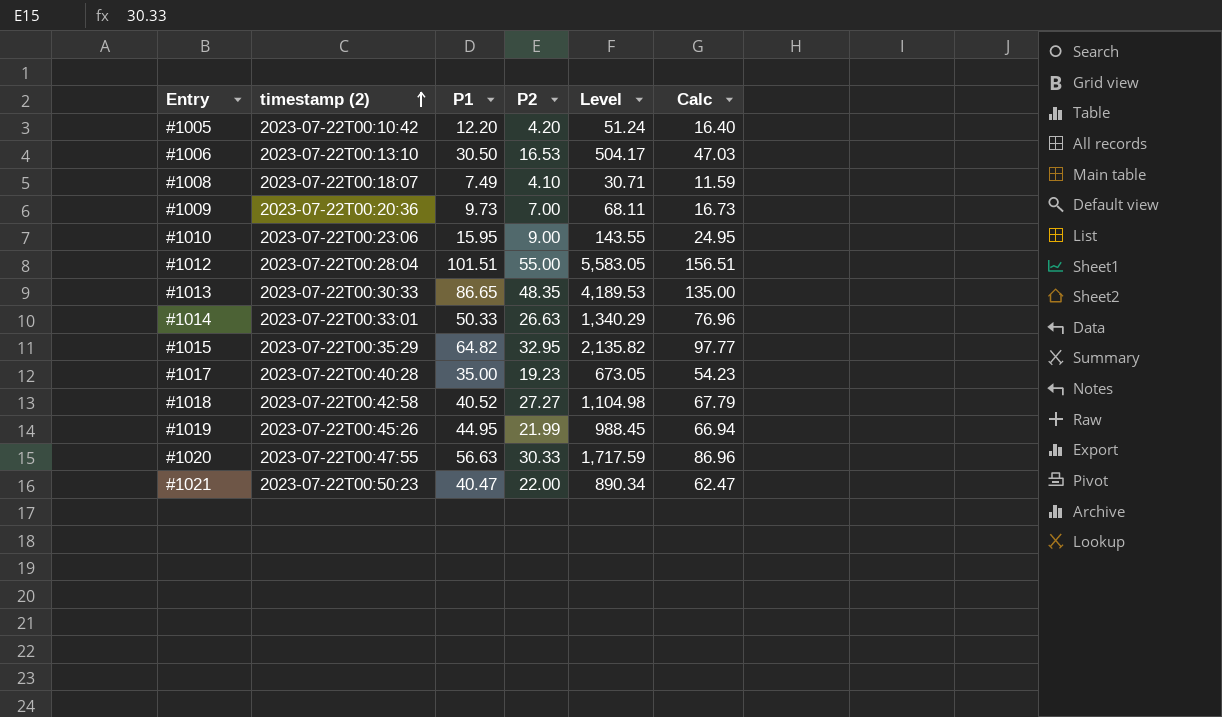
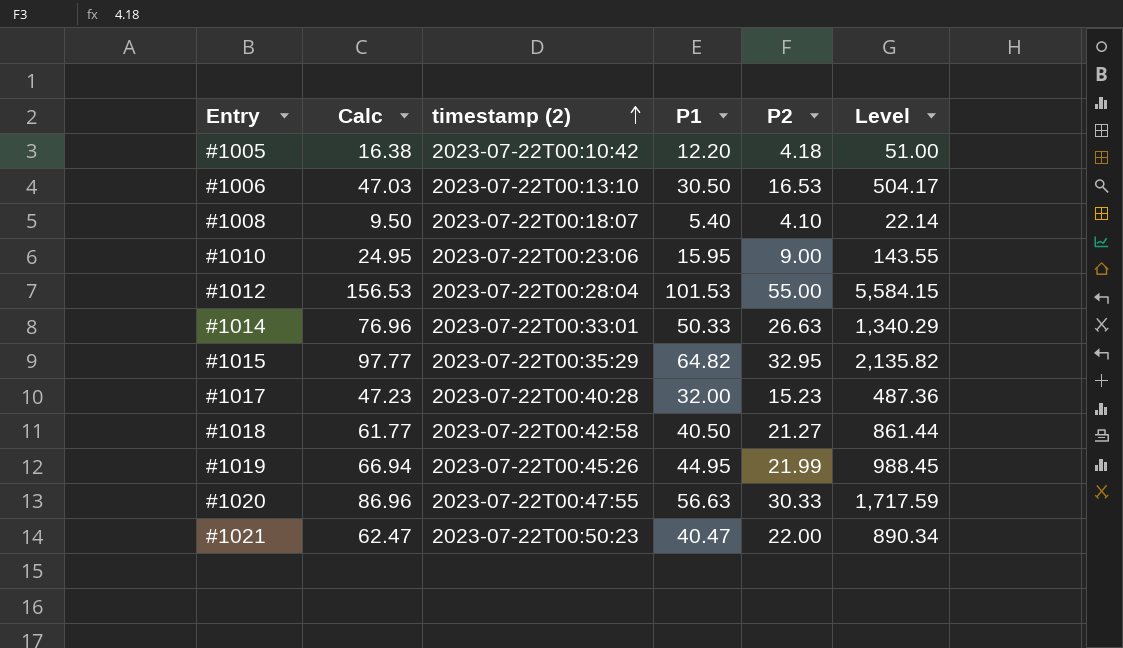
column Calc | position: 6 -> 2
row #1009: 2023-07-22T00:20:36 | 9.73 | 7.00 | 68.11 | 16.73 -> none
row #1013: 2023-07-22T00:30:33 | 86.65 | 48.35 | 4,189.53 | 135.00 -> none
#1005 | Calc: 16.40 -> 16.38
#1005 | P2: 4.20 -> 4.18
#1005 | Level: 51.24 -> 51.00
#1008 | Calc: 11.59 -> 9.50
#1008 | P1: 7.49 -> 5.40
#1008 | Level: 30.71 -> 22.14
#1012 | Calc: 156.51 -> 156.53
#1012 | P1: 101.51 -> 101.53
#1012 | Level: 5,583.05 -> 5,584.15
#1017 | Calc: 54.23 -> 47.23
#1017 | P1: 35.00 -> 32.00
#1017 | P2: 19.23 -> 15.23
#1017 | Level: 673.05 -> 487.36
#1018 | Calc: 67.79 -> 61.77
#1018 | P1: 40.52 -> 40.50
#1018 | P2: 27.27 -> 21.27
#1018 | Level: 1,104.98 -> 861.44

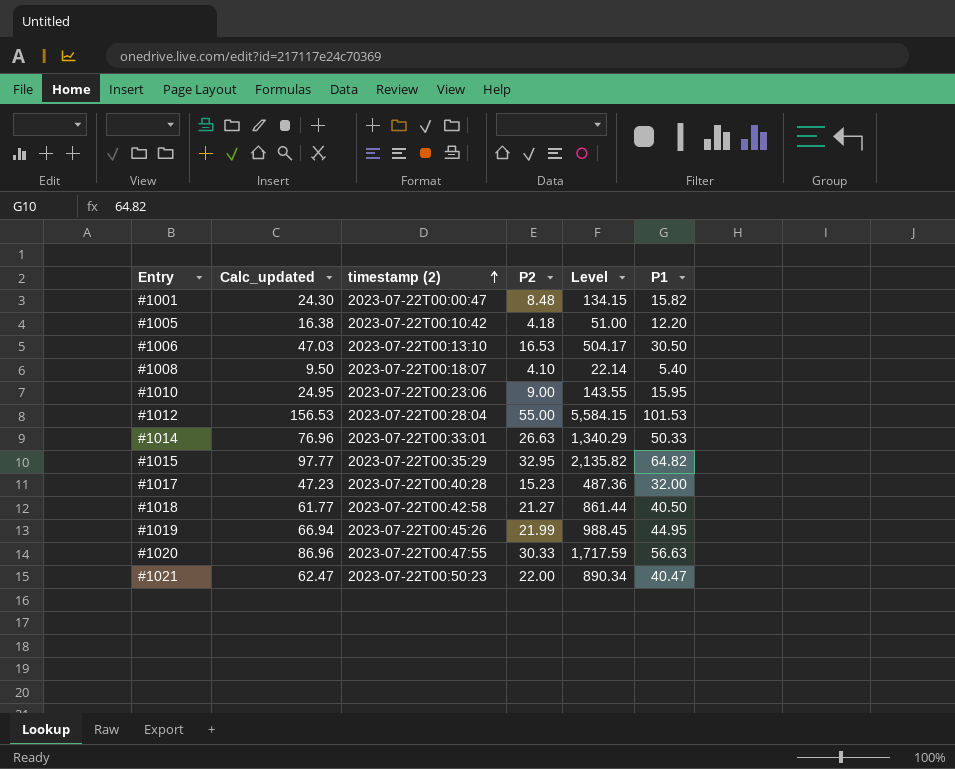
column name: Calc -> Calc_updated
column P1 | position: 4 -> 6
row #1001: none -> 24.30 | 2023-07-22T00:00:47 | 8.48 | 134.15 | 15.82

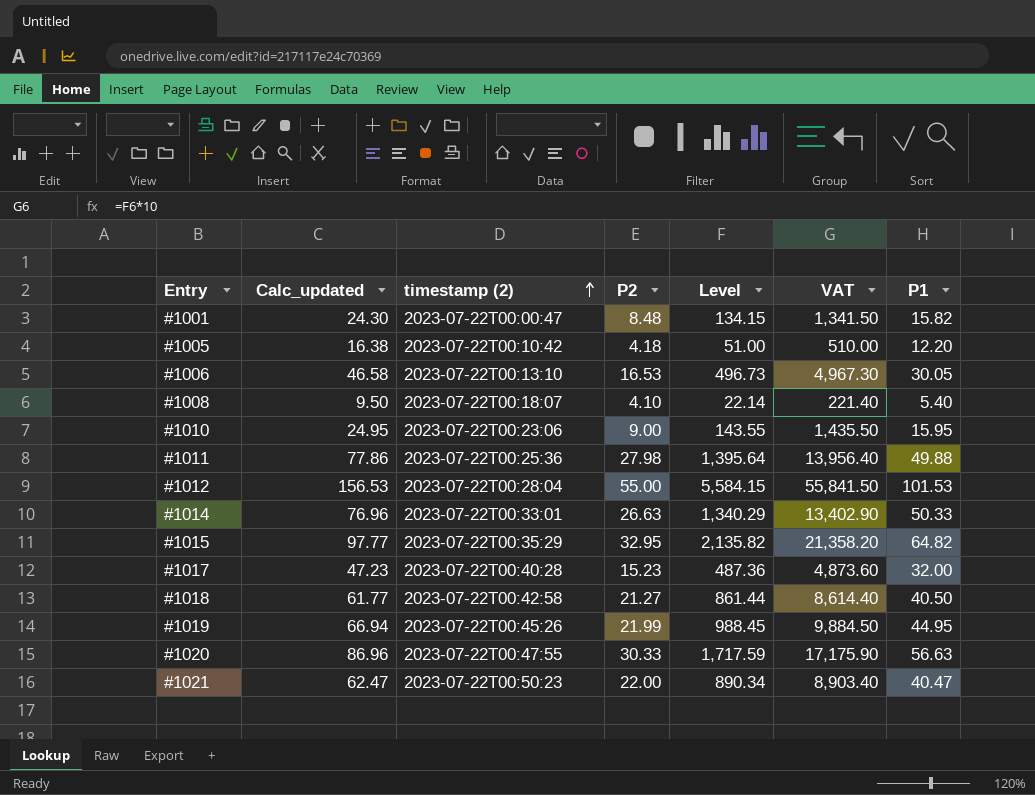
column VAT | formula: none -> [Level] * 10
#1006 | Calc_updated: 47.03 -> 46.58
#1006 | Level: 504.17 -> 496.73
#1006 | P1: 30.50 -> 30.05
row #1011: none -> 77.86 | 2023-07-22T00:25:36 | 27.98 | 1,395.64 | 13,956.40 | 49.88

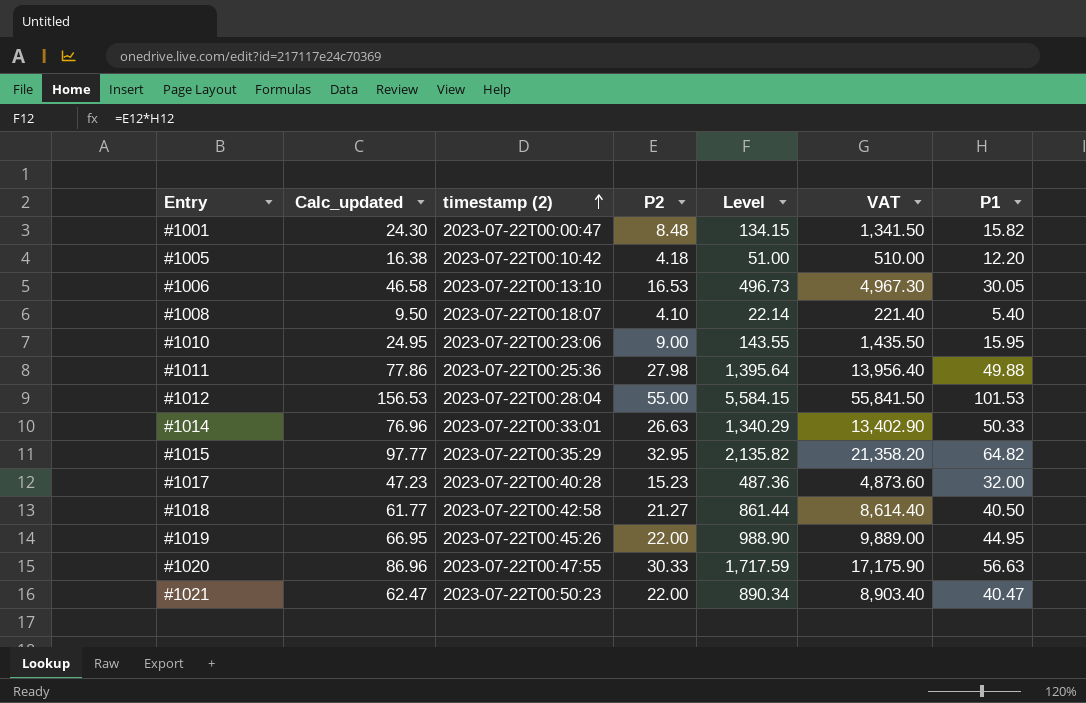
#1019 | Calc_updated: 66.94 -> 66.95
#1019 | P2: 21.99 -> 22.00
#1019 | Level: 988.45 -> 988.90
#1019 | VAT: 9,884.50 -> 9,889.00

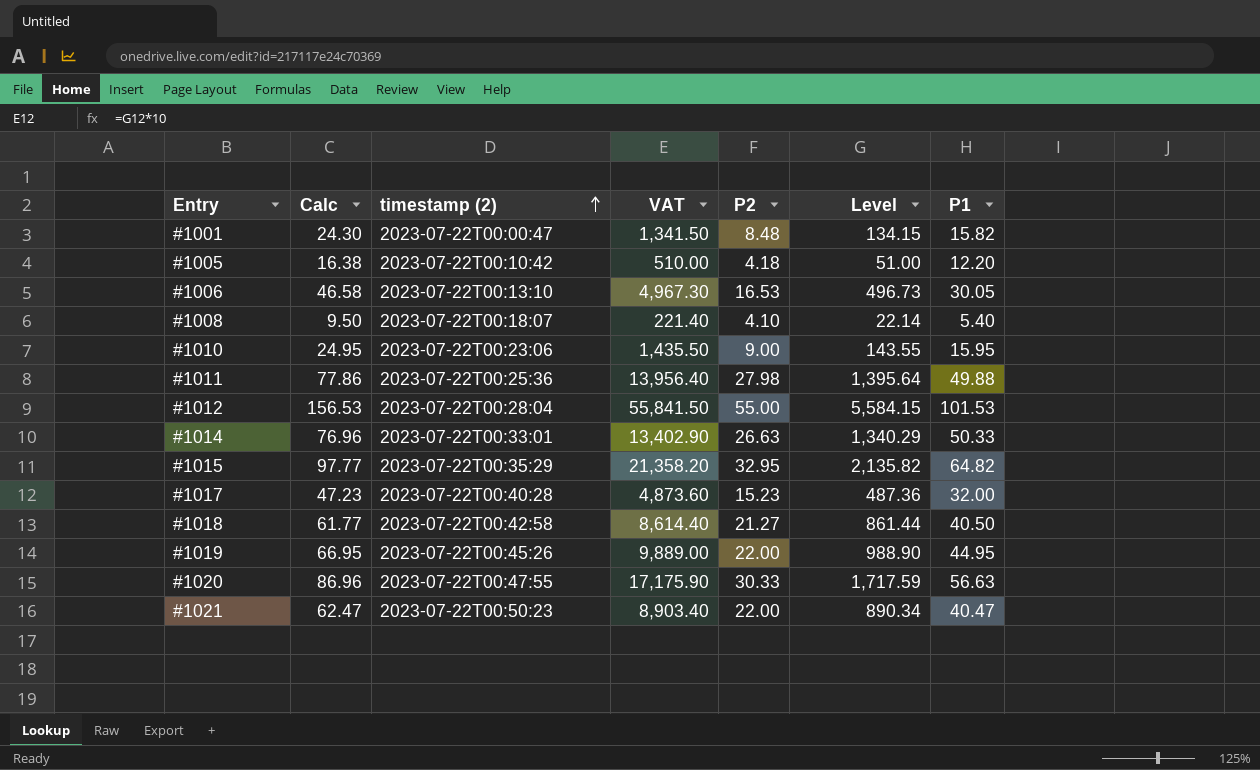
column name: Calc_updated -> Calc
column VAT | position: 6 -> 4

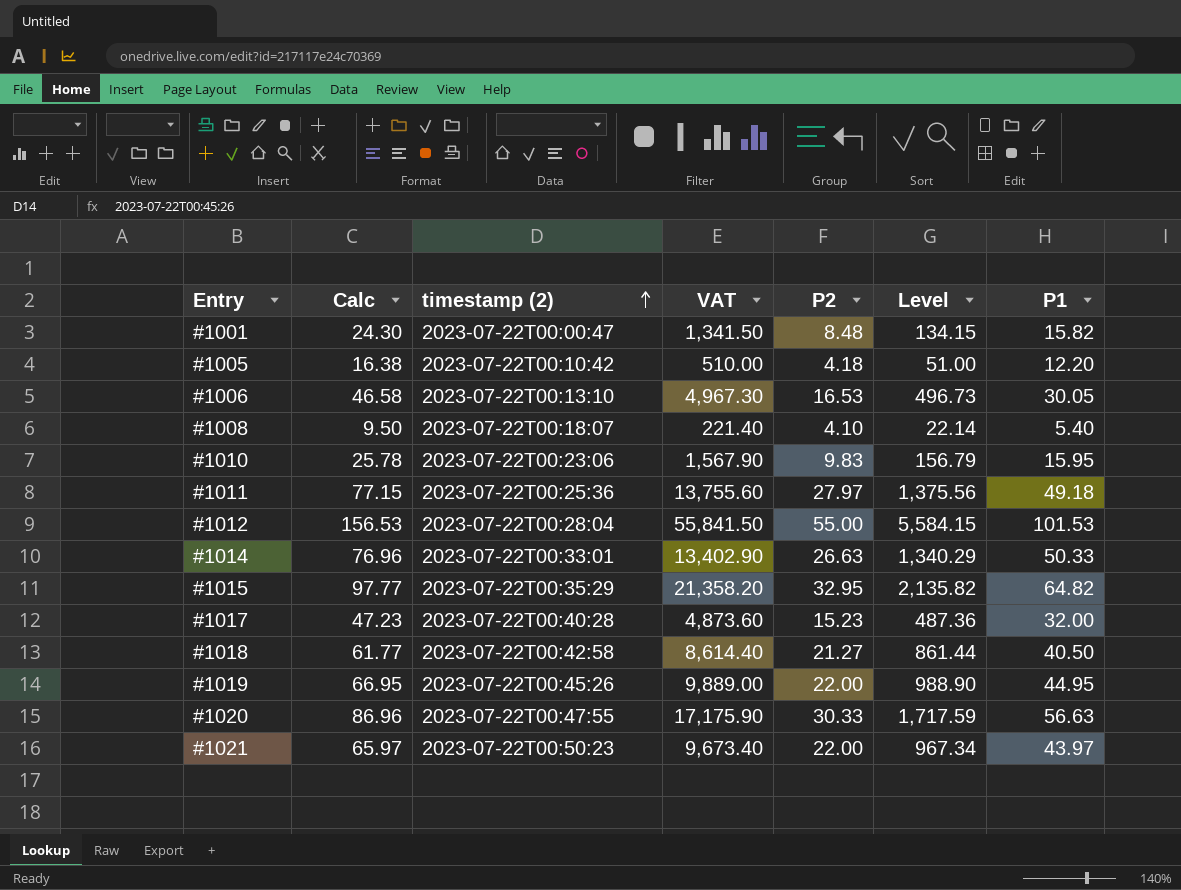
#1010 | Calc: 24.95 -> 25.78
#1010 | VAT: 1,435.50 -> 1,567.90
#1010 | P2: 9.00 -> 9.83
#1010 | Level: 143.55 -> 156.79
#1011 | Calc: 77.86 -> 77.15
#1011 | VAT: 13,956.40 -> 13,755.60
#1011 | P2: 27.98 -> 27.97
#1011 | Level: 1,395.64 -> 1,375.56
#1011 | P1: 49.88 -> 49.18
#1021 | Calc: 62.47 -> 65.97
#1021 | VAT: 8,903.40 -> 9,673.40
#1021 | Level: 890.34 -> 967.34
#1021 | P1: 40.47 -> 43.97

